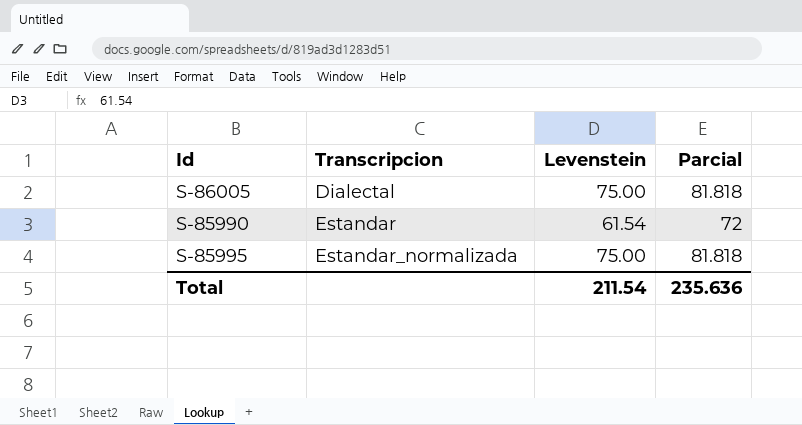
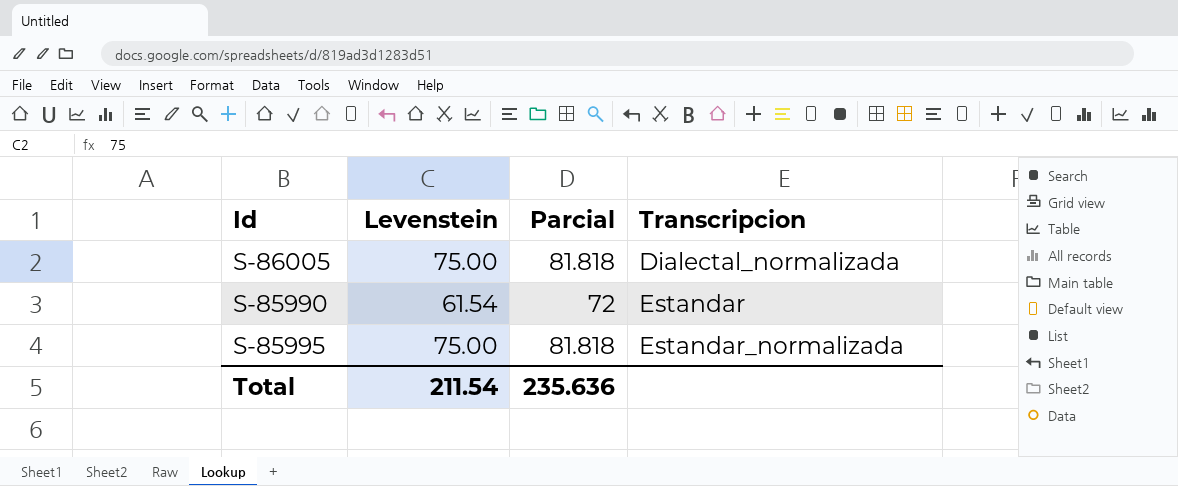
column Transcripcion | position: 2 -> 4
S-86005 | Transcripcion: Dialectal -> Dialectal_normalizada

